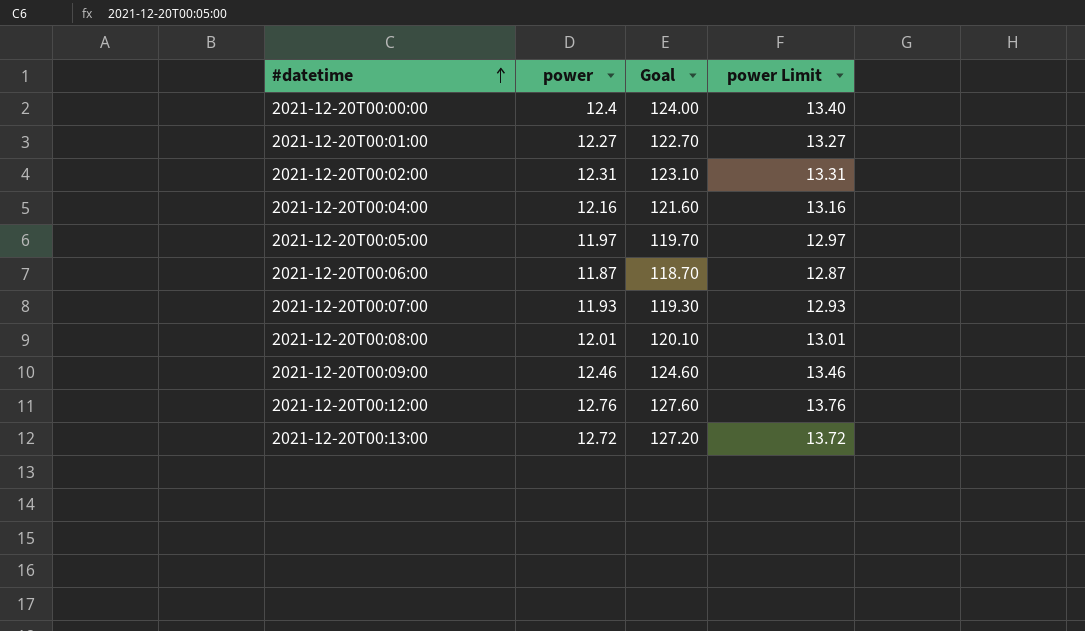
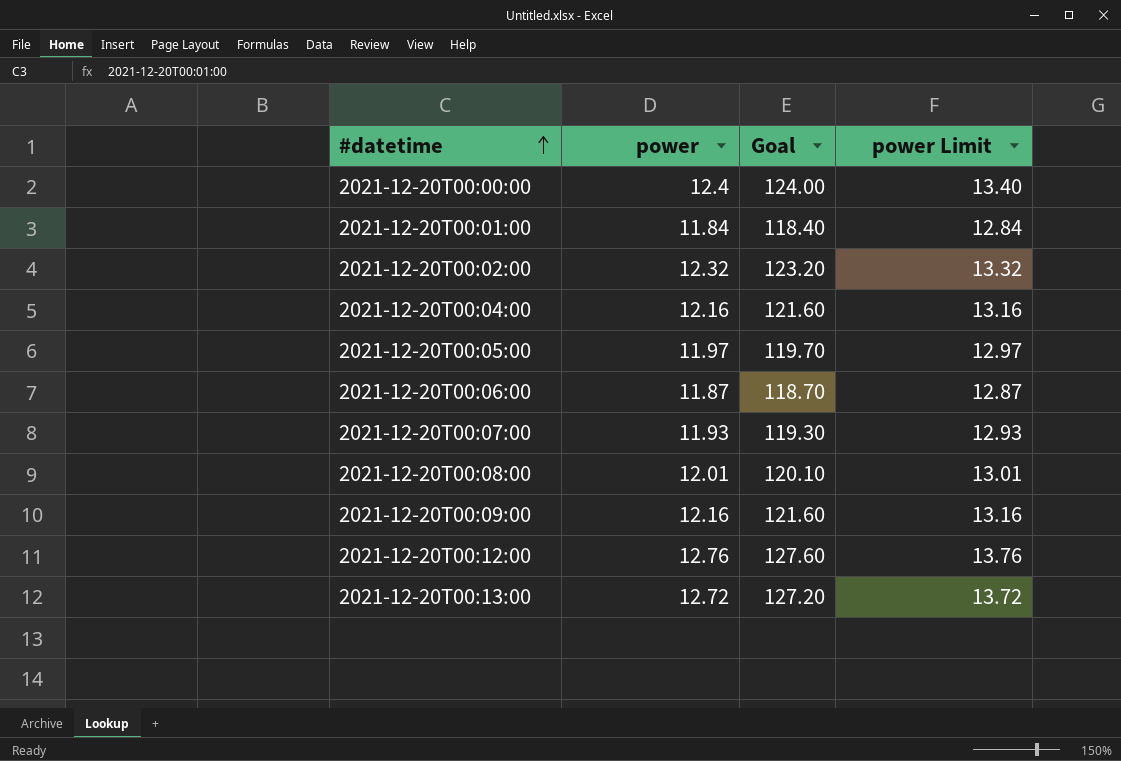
2021-12-20T00:01:00 | power: 12.27 -> 11.84
2021-12-20T00:01:00 | Goal: 122.70 -> 118.40
2021-12-20T00:01:00 | power Limit: 13.27 -> 12.84
2021-12-20T00:02:00 | power: 12.31 -> 12.32
2021-12-20T00:02:00 | Goal: 123.10 -> 123.20
2021-12-20T00:02:00 | power Limit: 13.31 -> 13.32
2021-12-20T00:09:00 | power: 12.46 -> 12.16
2021-12-20T00:09:00 | Goal: 124.60 -> 121.60
2021-12-20T00:09:00 | power Limit: 13.46 -> 13.16

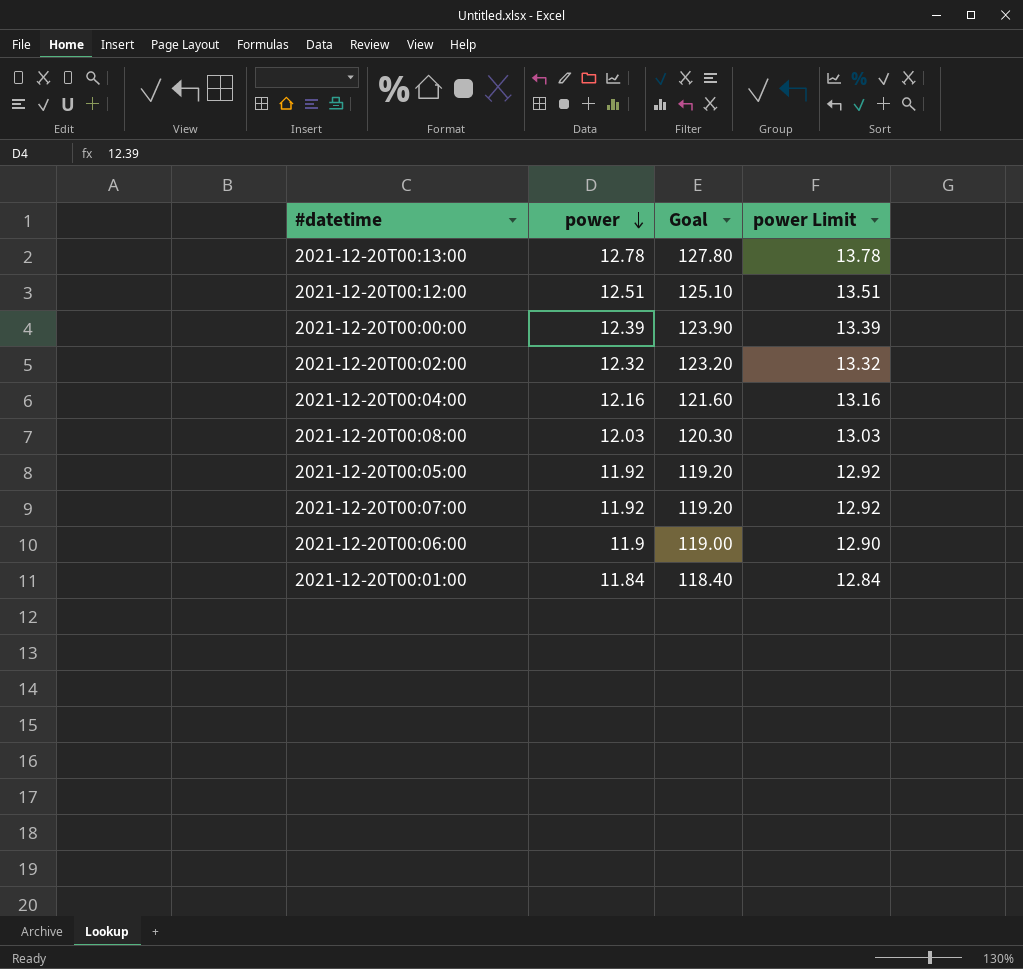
row order: #datetime ascending -> power descending
row 2021-12-20T00:09:00: 12.16 | 121.60 | 13.16 -> none
2021-12-20T00:13:00 | power: 12.72 -> 12.78
2021-12-20T00:13:00 | Goal: 127.20 -> 127.80
2021-12-20T00:13:00 | power Limit: 13.72 -> 13.78
2021-12-20T00:12:00 | power: 12.76 -> 12.51
2021-12-20T00:12:00 | Goal: 127.60 -> 125.10
2021-12-20T00:12:00 | power Limit: 13.76 -> 13.51
2021-12-20T00:00:00 | power: 12.4 -> 12.39
2021-12-20T00:00:00 | Goal: 124.00 -> 123.90
2021-12-20T00:00:00 | power Limit: 13.40 -> 13.39
2021-12-20T00:08:00 | power: 12.01 -> 12.03
2021-12-20T00:08:00 | Goal: 120.10 -> 120.30
2021-12-20T00:08:00 | power Limit: 13.01 -> 13.03
2021-12-20T00:05:00 | power: 11.97 -> 11.92
2021-12-20T00:05:00 | Goal: 119.70 -> 119.20
2021-12-20T00:05:00 | power Limit: 12.97 -> 12.92
2021-12-20T00:07:00 | power: 11.93 -> 11.92
2021-12-20T00:07:00 | Goal: 119.30 -> 119.20
2021-12-20T00:07:00 | power Limit: 12.93 -> 12.92
2021-12-20T00:06:00 | power: 11.87 -> 11.9
2021-12-20T00:06:00 | Goal: 118.70 -> 119.00
2021-12-20T00:06:00 | power Limit: 12.87 -> 12.90

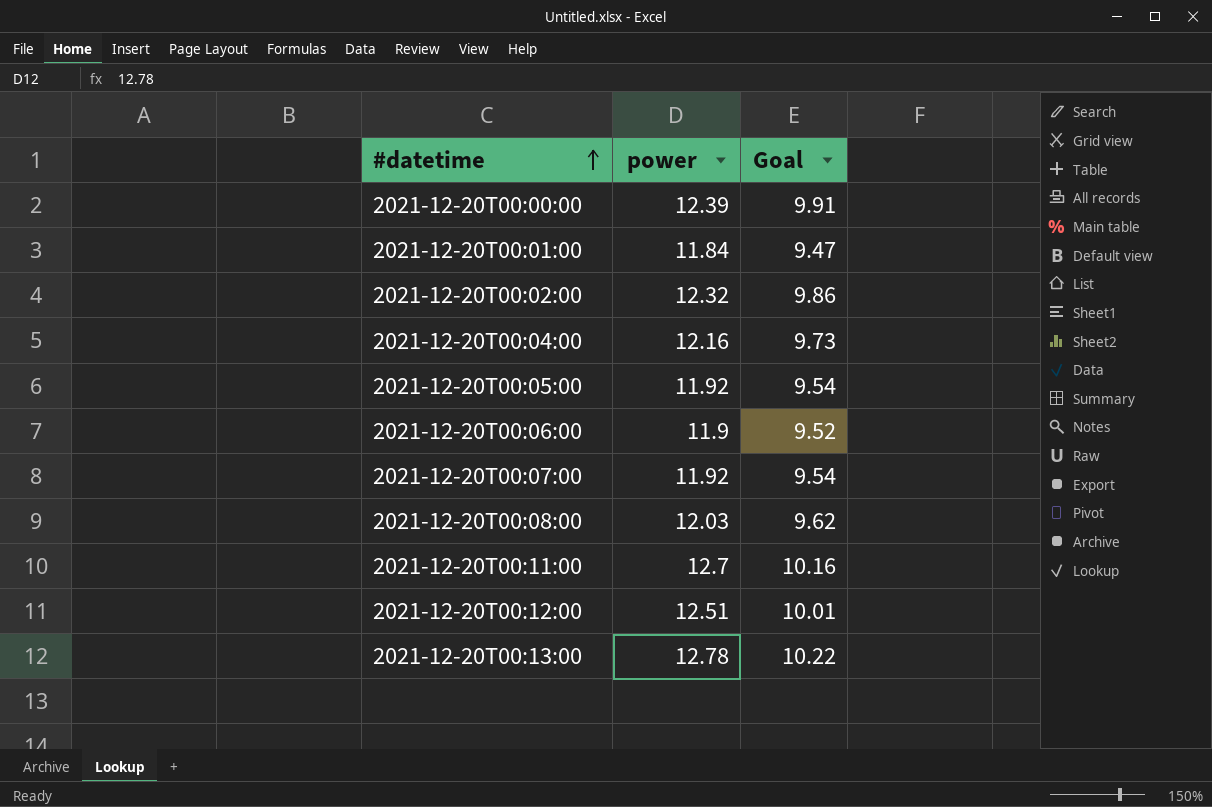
row order: power descending -> #datetime ascending
column power Limit | formula: [power] + 1 -> none
column Goal | formula: [power] * 10 -> [power] * 0.8
row 2021-12-20T00:11:00: none -> 12.7 | 10.16

